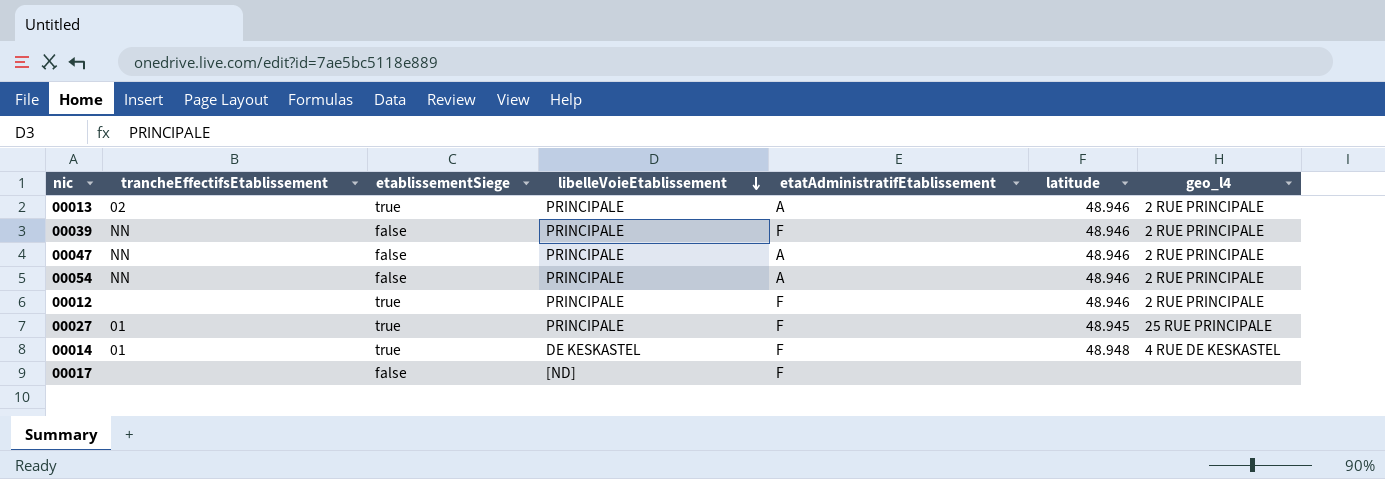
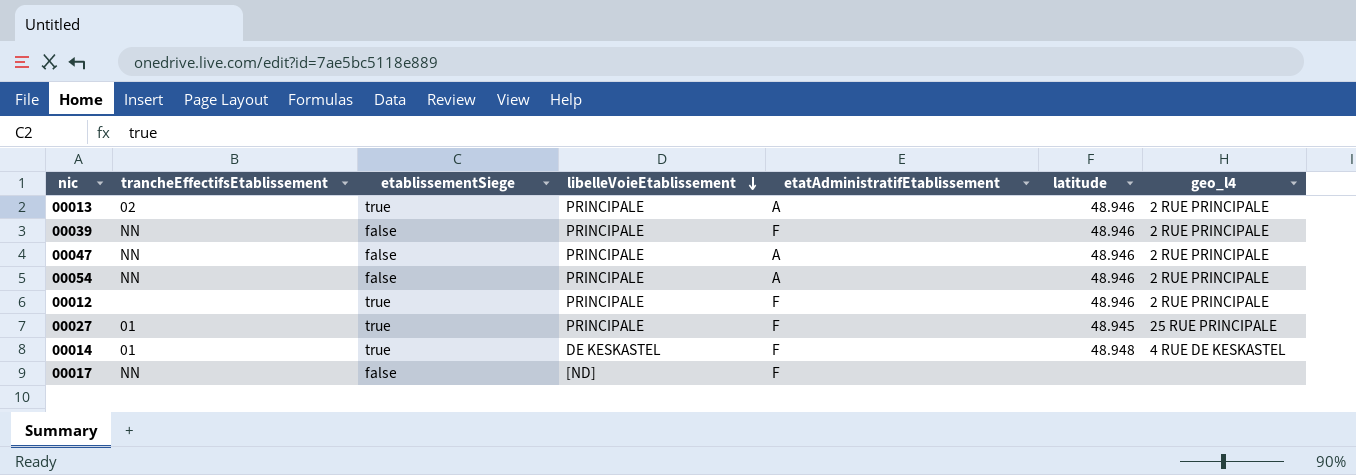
00017 | trancheEffectifsEtablissement: none -> NN

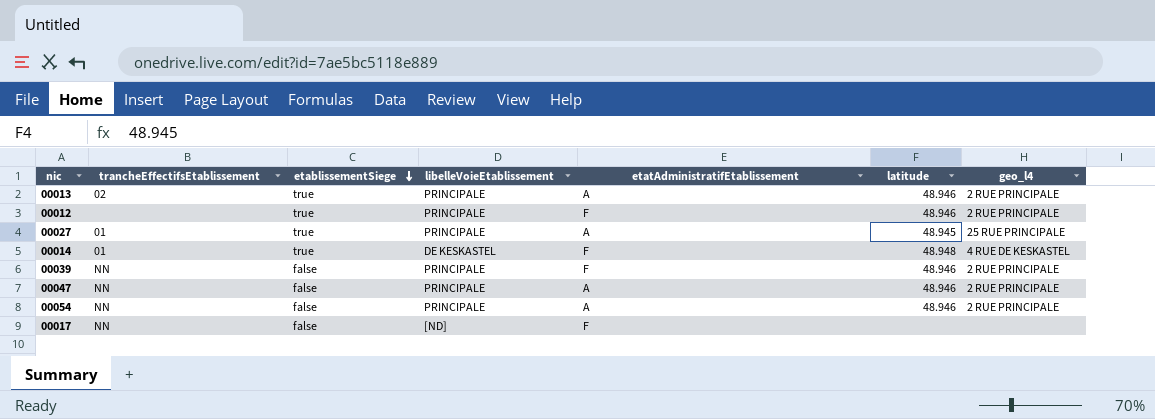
row order: libelleVoieEtablissement descending -> etablissementSiege descending
00027 | etatAdministratifEtablissement: F -> A

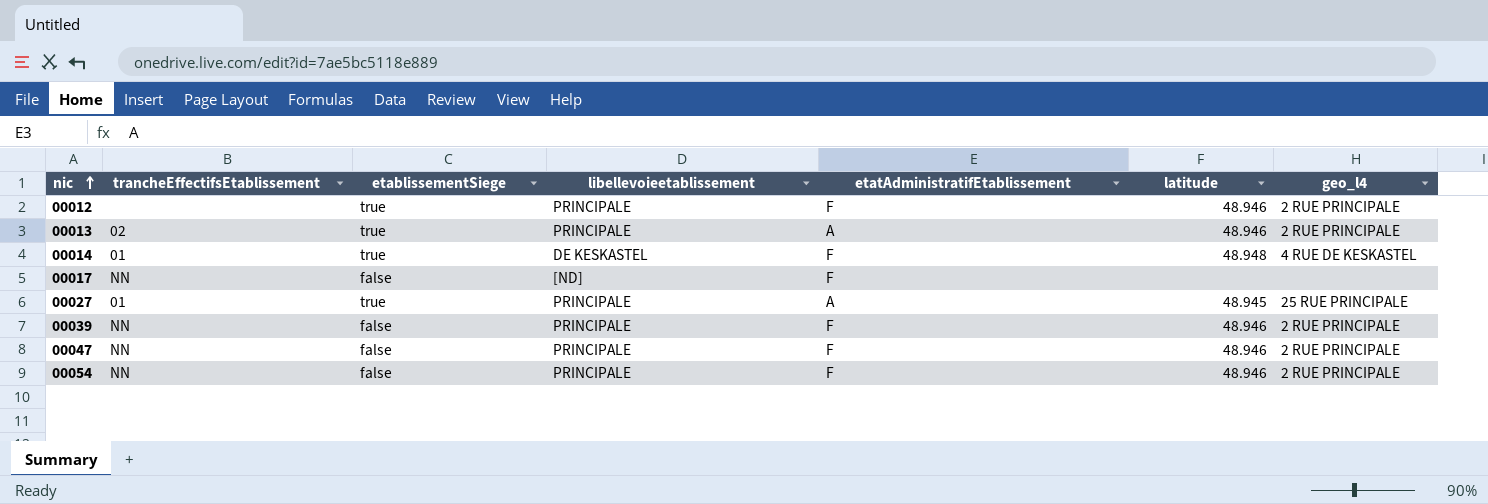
row order: etablissementSiege descending -> nic ascending
column name: libelleVoieEtablissement -> libellevoieetablissement
00047 | etatAdministratifEtablissement: A -> F
00054 | etatAdministratifEtablissement: A -> F

